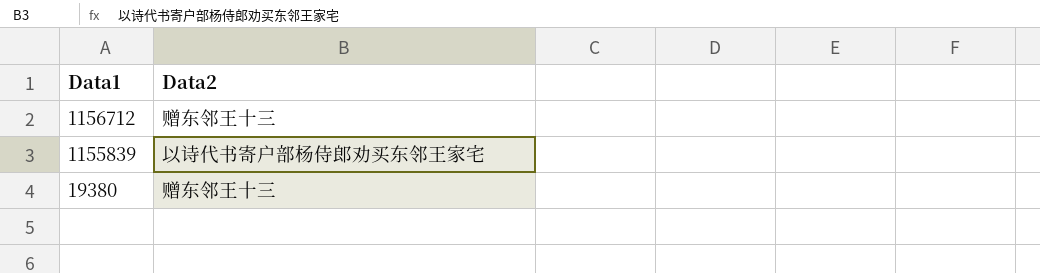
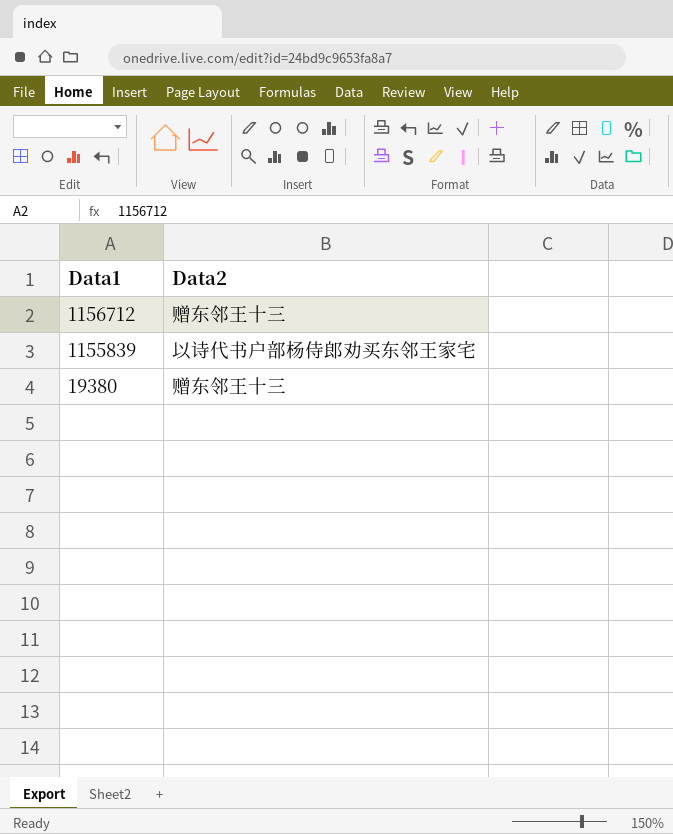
1155839 | Data2: 以诗代书寄户部杨侍郎劝买东邻王家宅 -> 以诗代书户部杨侍郎劝买东邻王家宅

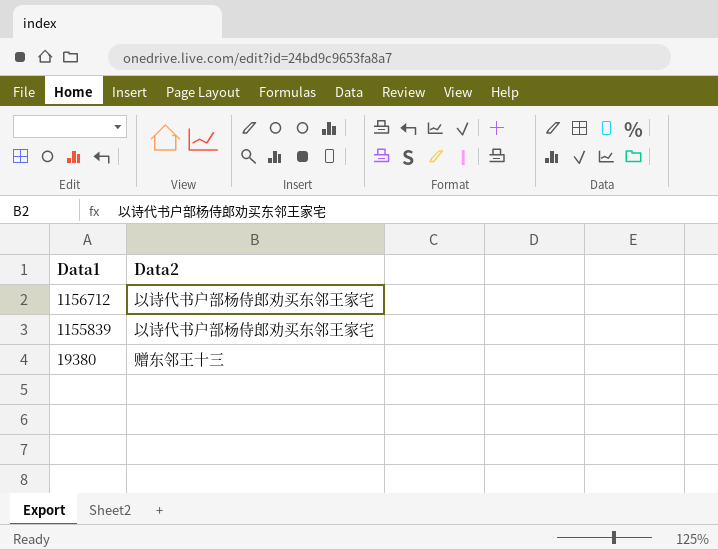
1156712 | Data2: 赠东邻王十三 -> 以诗代书户部杨侍郎劝买东邻王家宅

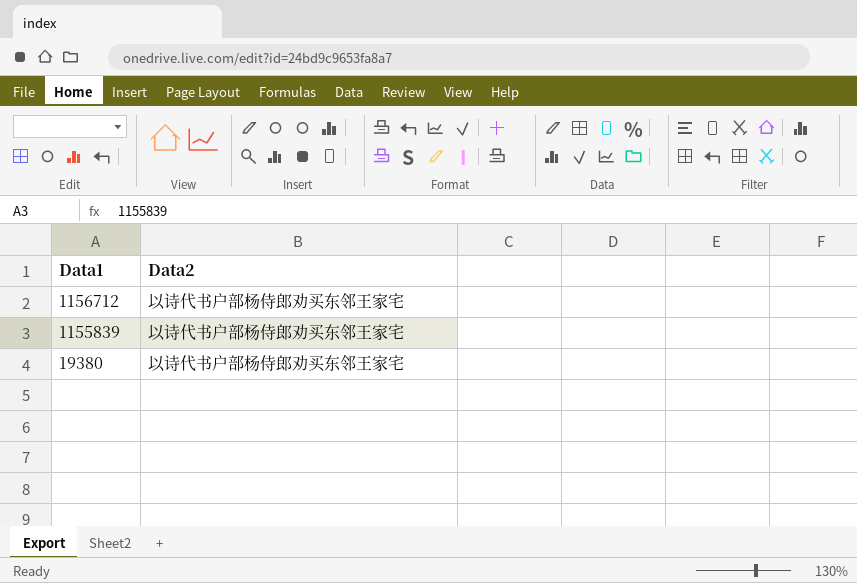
19380 | Data2: 赠东邻王十三 -> 以诗代书户部杨侍郎劝买东邻王家宅

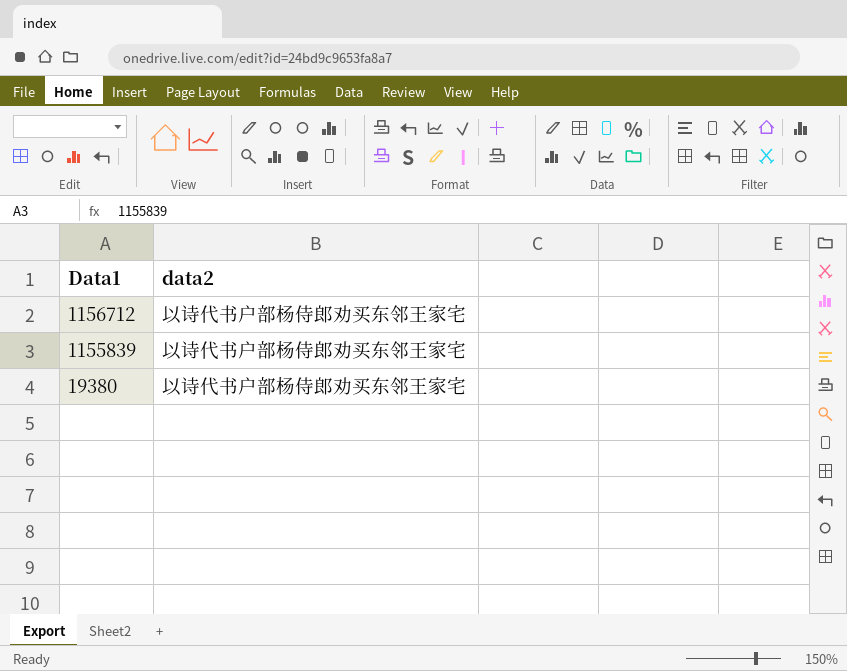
column name: Data2 -> data2

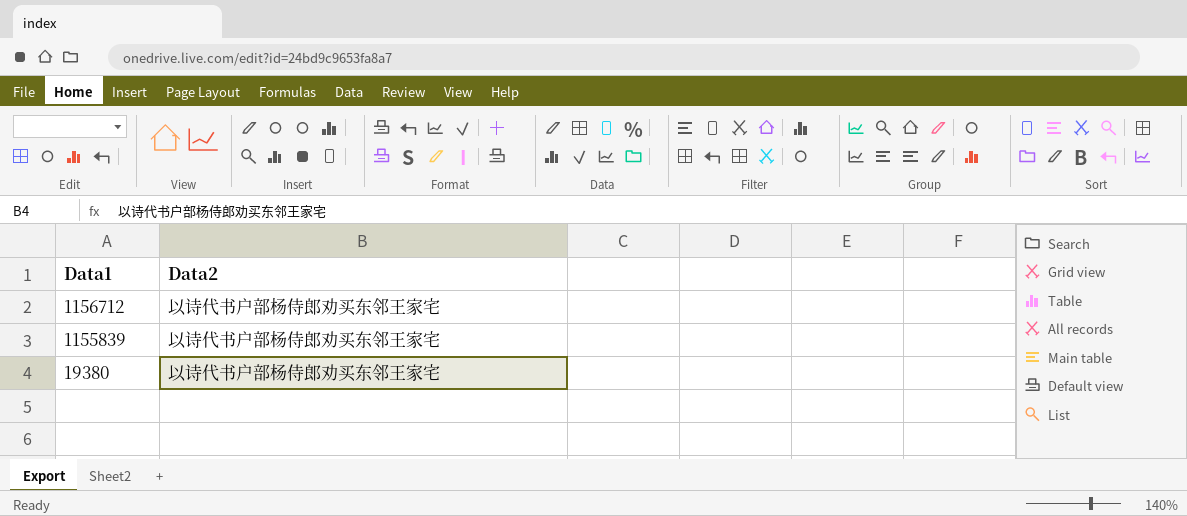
column name: data2 -> Data2

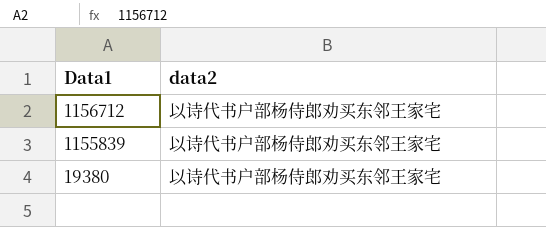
column name: Data2 -> data2

